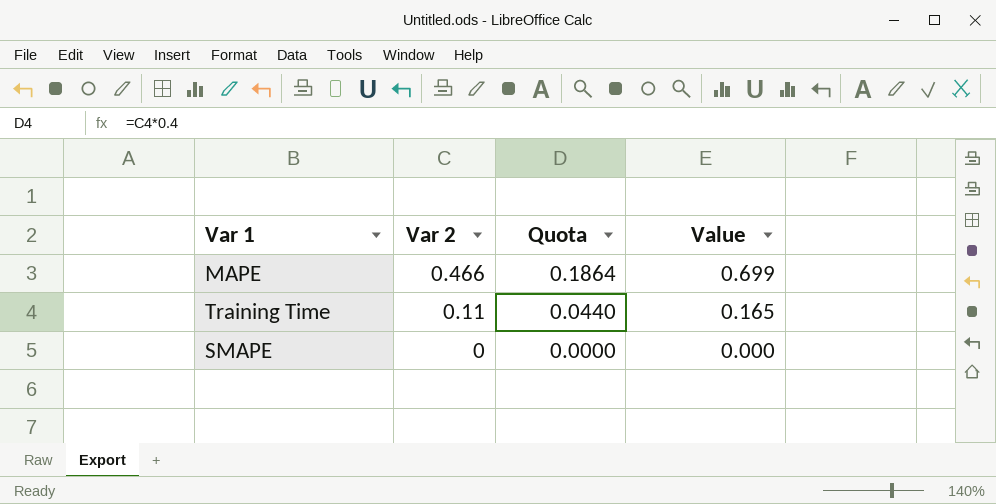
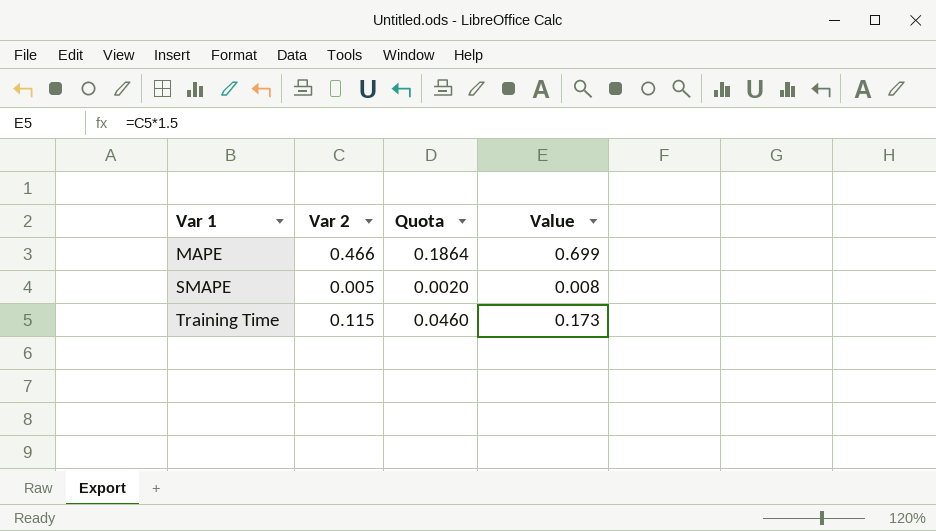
row order: Var 2 descending -> Var 1 ascending
SMAPE | Var 2: 0 -> 0.005
SMAPE | Quota: 0.0000 -> 0.0020
SMAPE | Value: 0.000 -> 0.008
Training Time | Var 2: 0.11 -> 0.115
Training Time | Quota: 0.0440 -> 0.0460
Training Time | Value: 0.165 -> 0.173

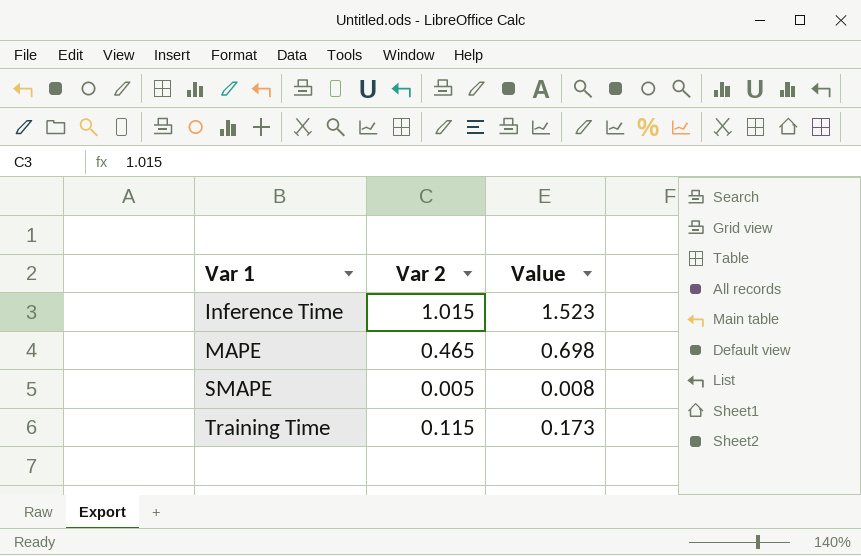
column Quota | formula: [Var 2] * 0.4 -> none
row Inference Time: none -> 1.015 | 1.523
MAPE | Var 2: 0.466 -> 0.465
MAPE | Value: 0.699 -> 0.698

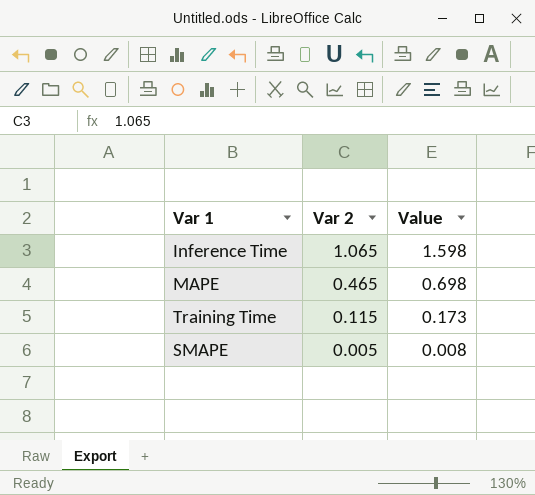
row order: Var 1 ascending -> Var 2 descending
Inference Time | Var 2: 1.015 -> 1.065
Inference Time | Value: 1.523 -> 1.598

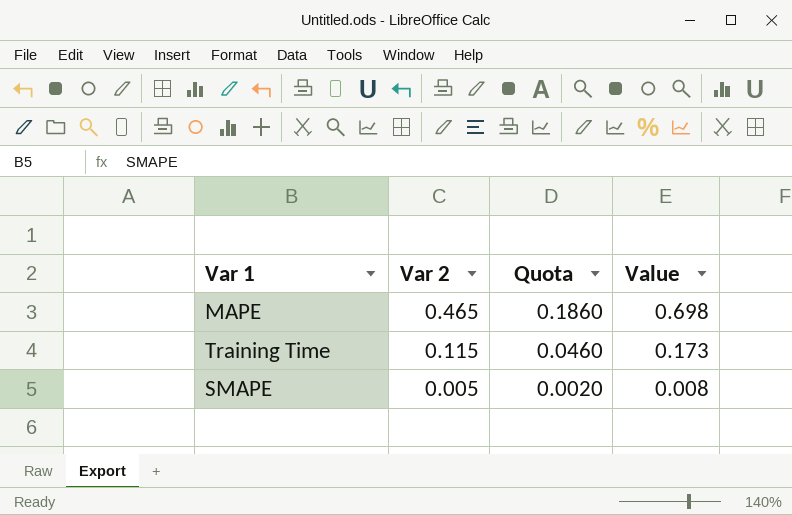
column Quota | formula: none -> [Var 2] * 0.4
row Inference Time: 1.065 | 1.598 -> none

